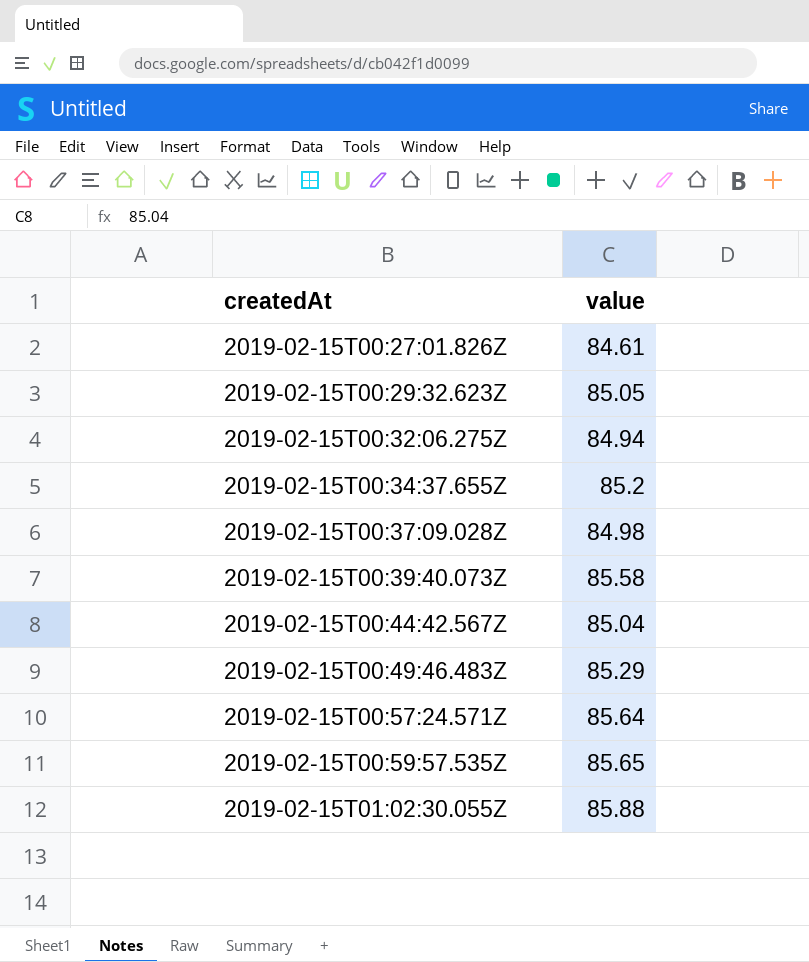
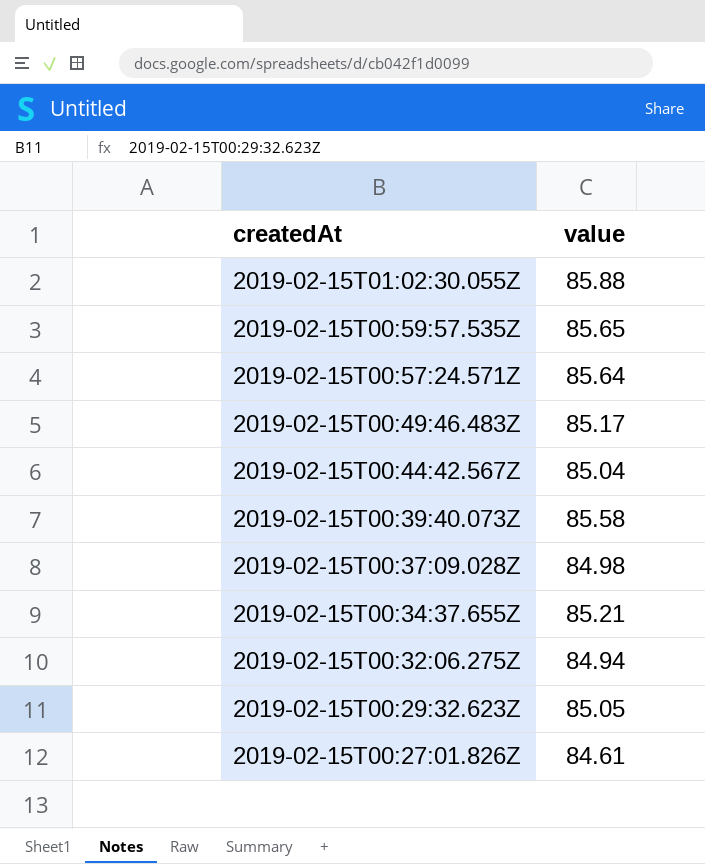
row order: createdAt ascending -> createdAt descending
2019-02-15T00:49:46.483Z | value: 85.29 -> 85.17
2019-02-15T00:34:37.655Z | value: 85.2 -> 85.21

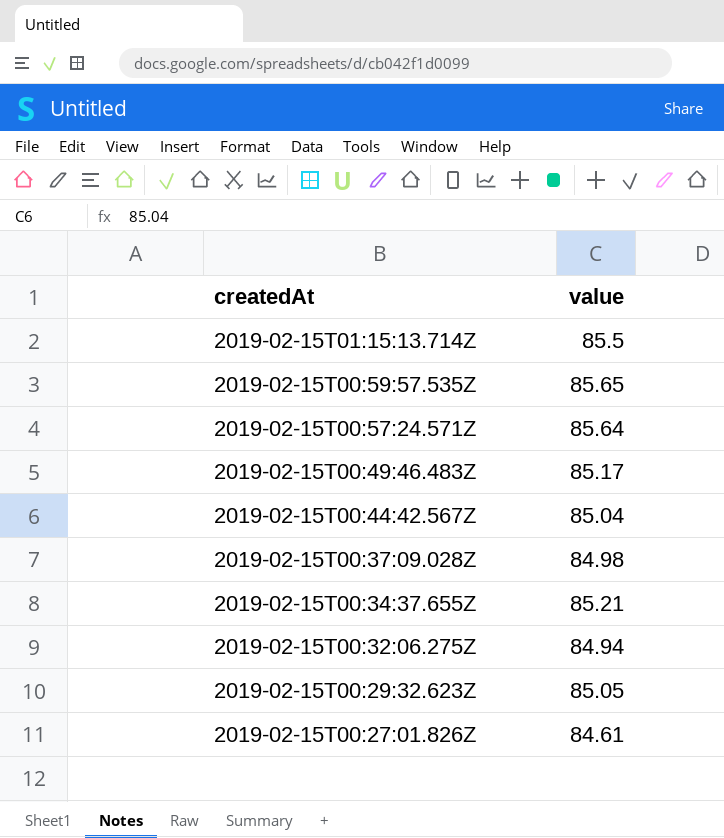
row 2019-02-15T01:02:30.055Z: 85.88 -> none
row 2019-02-15T00:39:40.073Z: 85.58 -> none
row 2019-02-15T01:15:13.714Z: none -> 85.5

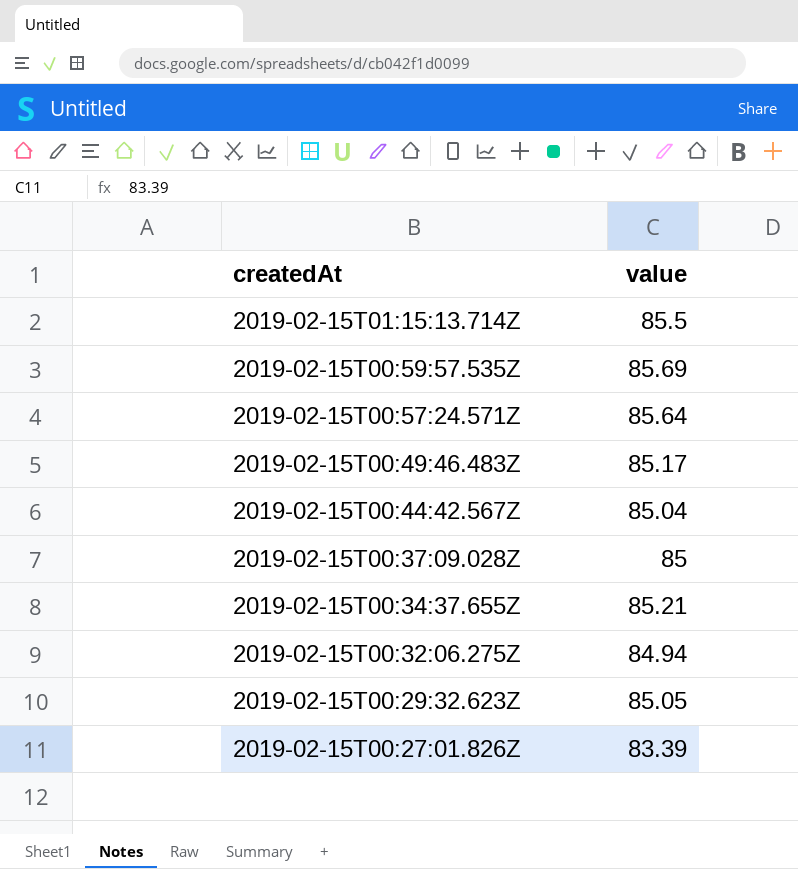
2019-02-15T00:59:57.535Z | value: 85.65 -> 85.69
2019-02-15T00:37:09.028Z | value: 84.98 -> 85
2019-02-15T00:27:01.826Z | value: 84.61 -> 83.39

